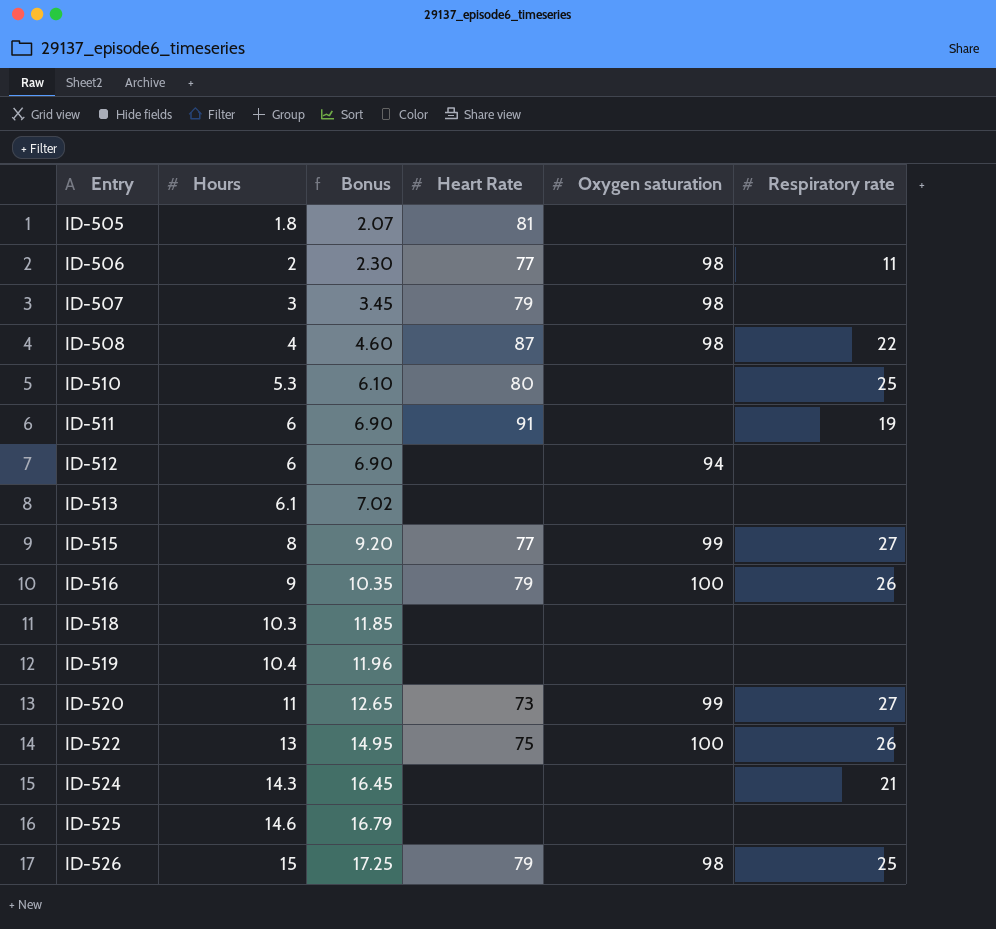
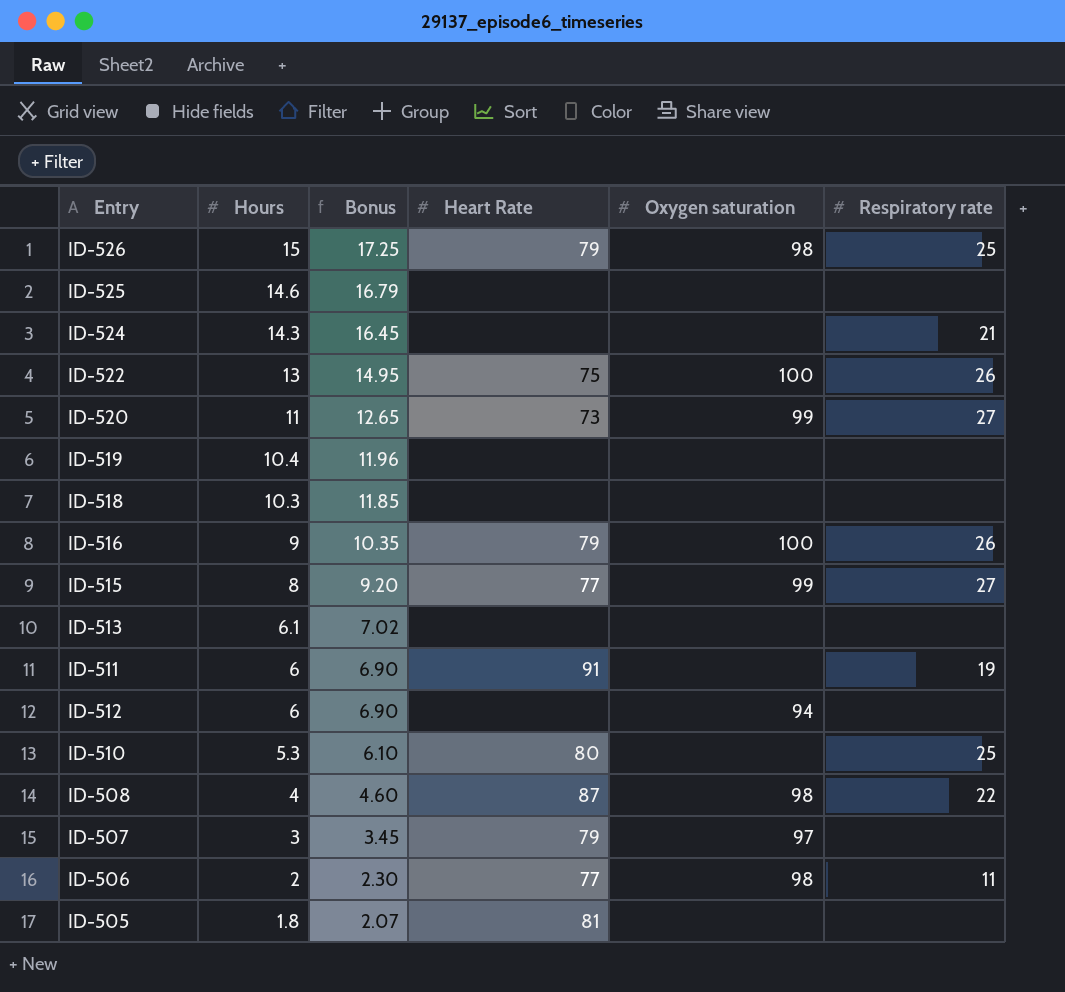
row order: Entry ascending -> Hours descending
ID-507 | Oxygen saturation: 98 -> 97

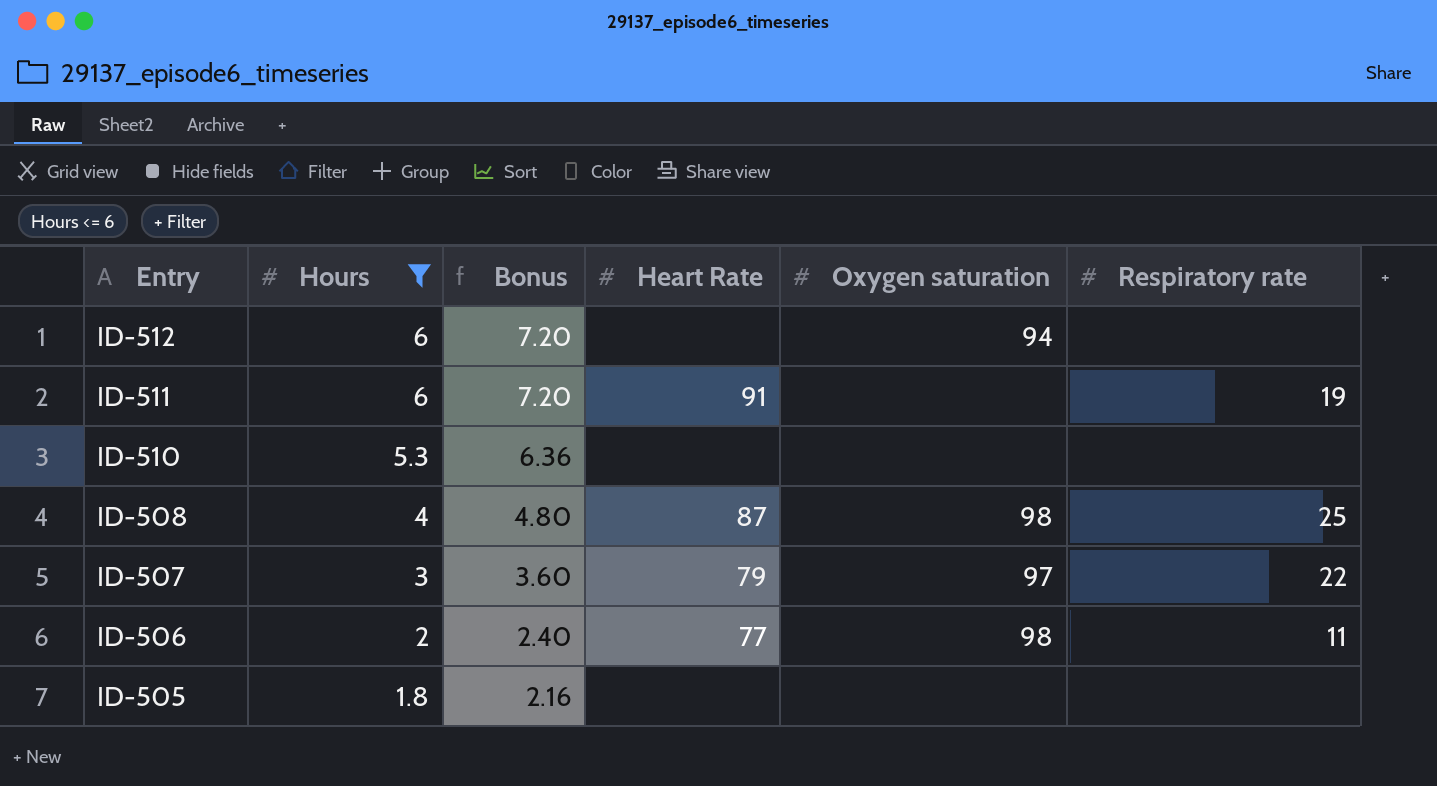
filter: none -> Hours <= 6
row order: Hours descending -> Entry descending
column Bonus | formula: [Hours] * 1.15 -> [Hours] * 1.2
ID-510 | Heart Rate: 80 -> none
ID-510 | Respiratory rate: 25 -> none
ID-508 | Respiratory rate: 22 -> 25
ID-507 | Respiratory rate: none -> 22
ID-505 | Heart Rate: 81 -> none

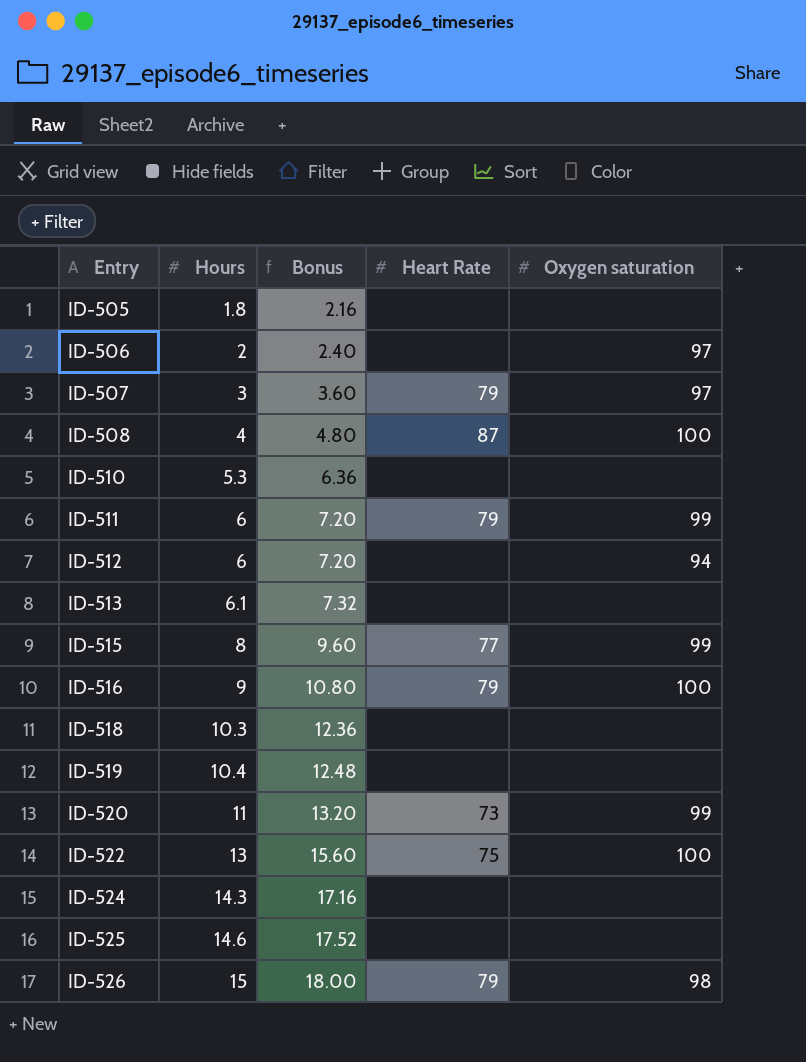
filter: Hours <= 6 -> none
row order: Entry descending -> Entry ascending
column Respiratory rate | position: 6 -> none
ID-506 | Heart Rate: 77 -> none
ID-506 | Oxygen saturation: 98 -> 97
ID-508 | Oxygen saturation: 98 -> 100
ID-511 | Heart Rate: 91 -> 79
ID-511 | Oxygen saturation: none -> 99

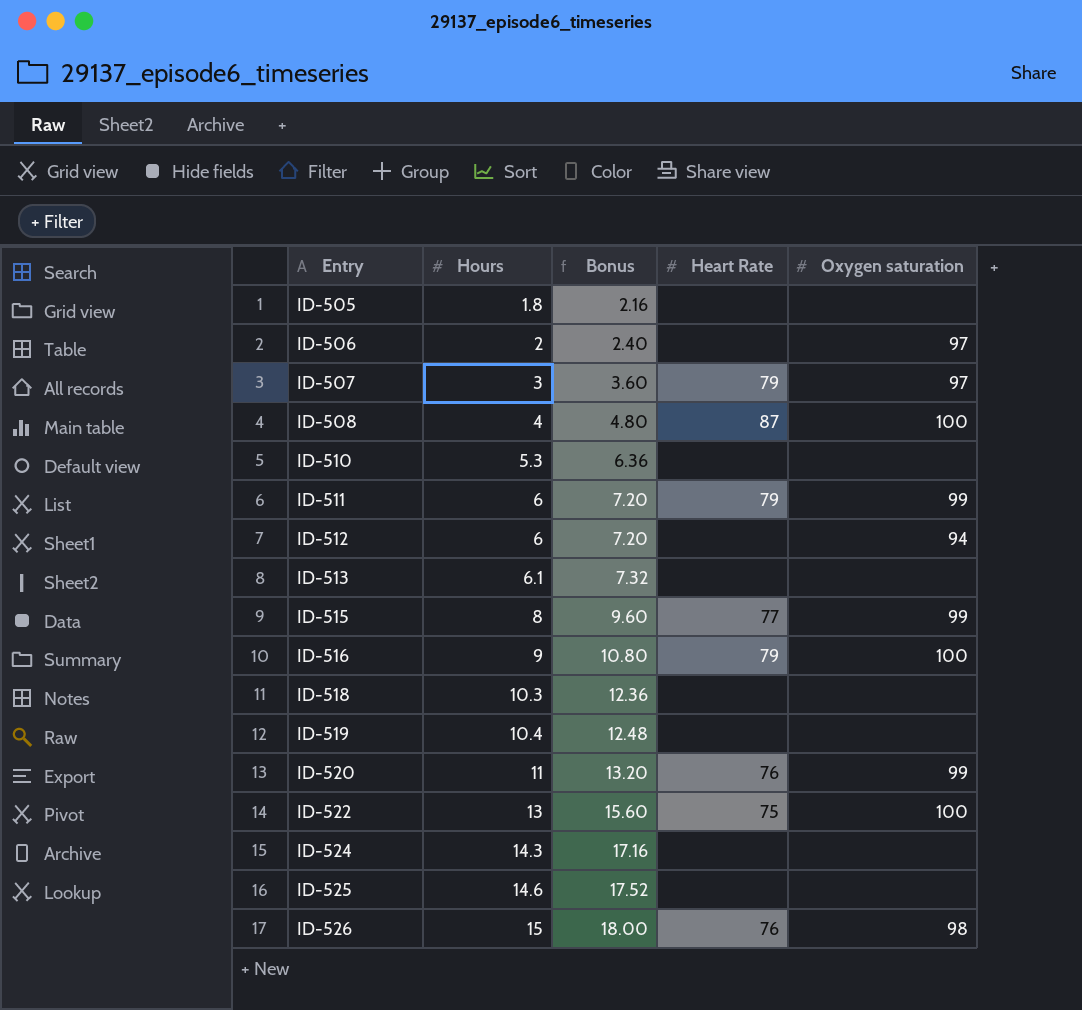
ID-520 | Heart Rate: 73 -> 76
ID-526 | Heart Rate: 79 -> 76

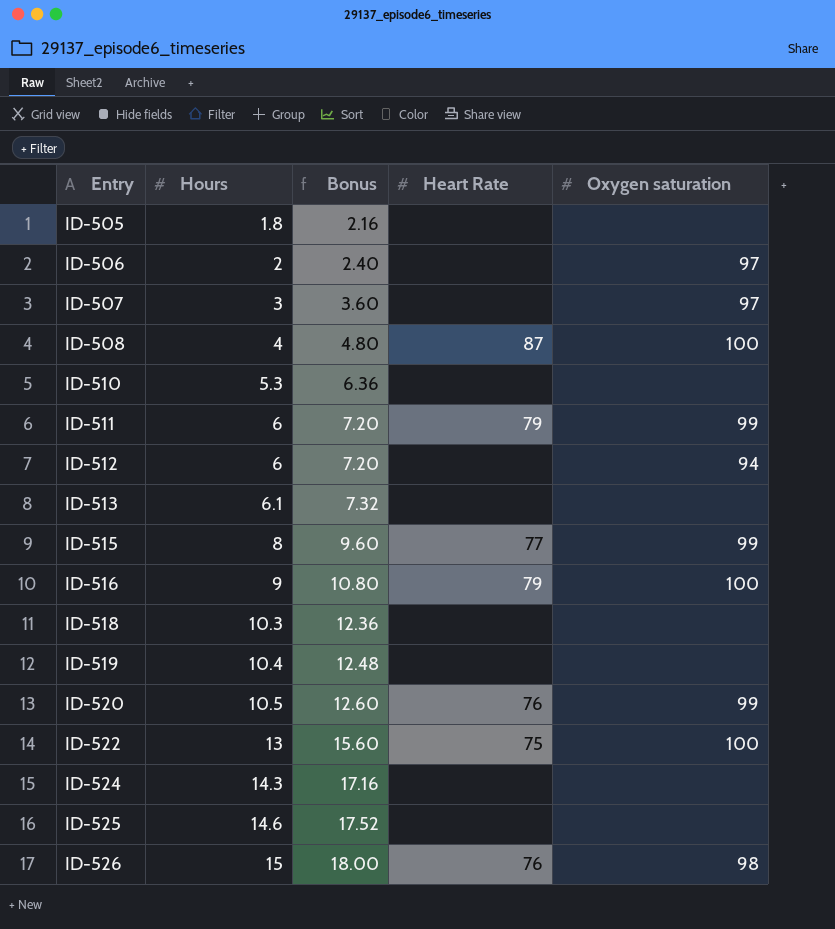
ID-507 | Heart Rate: 79 -> none
ID-520 | Hours: 11 -> 10.5
ID-520 | Bonus: 13.20 -> 12.60

